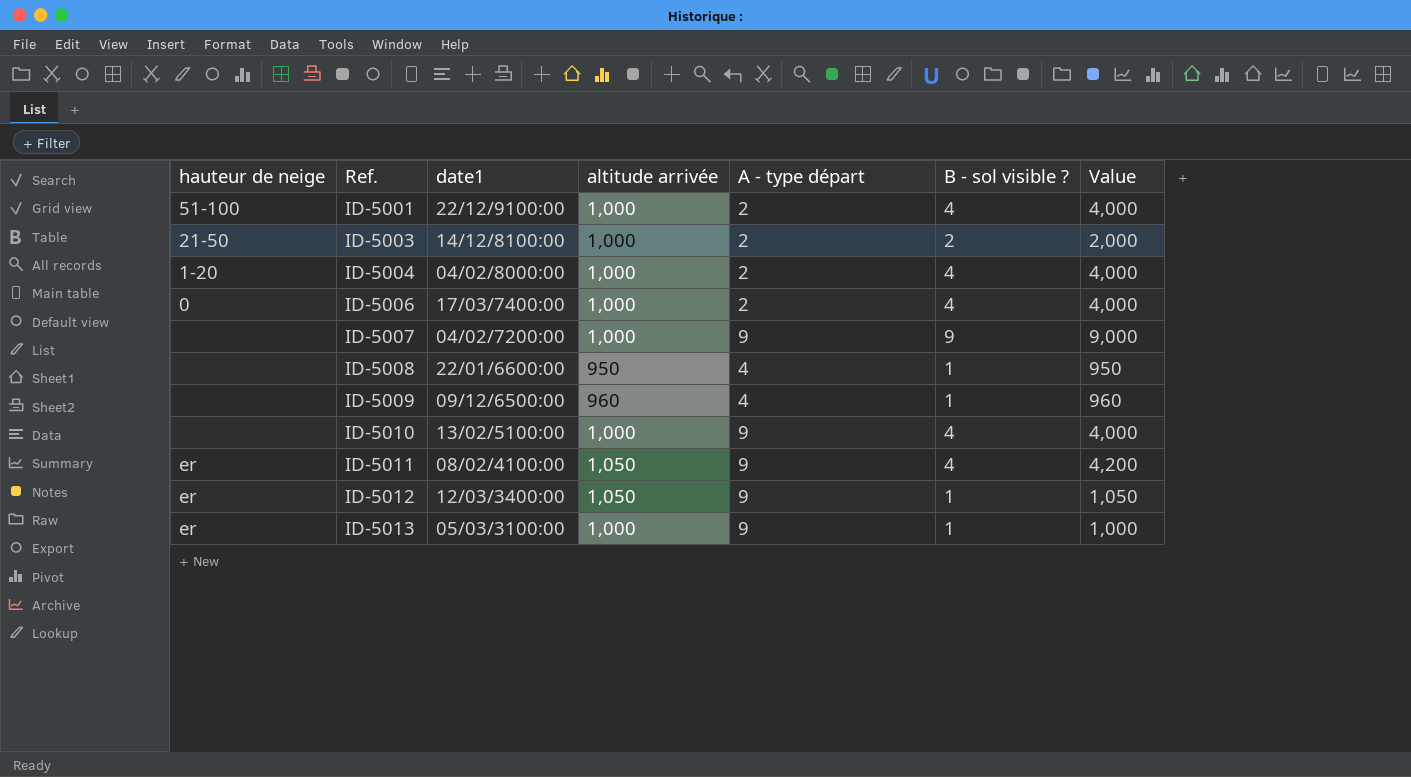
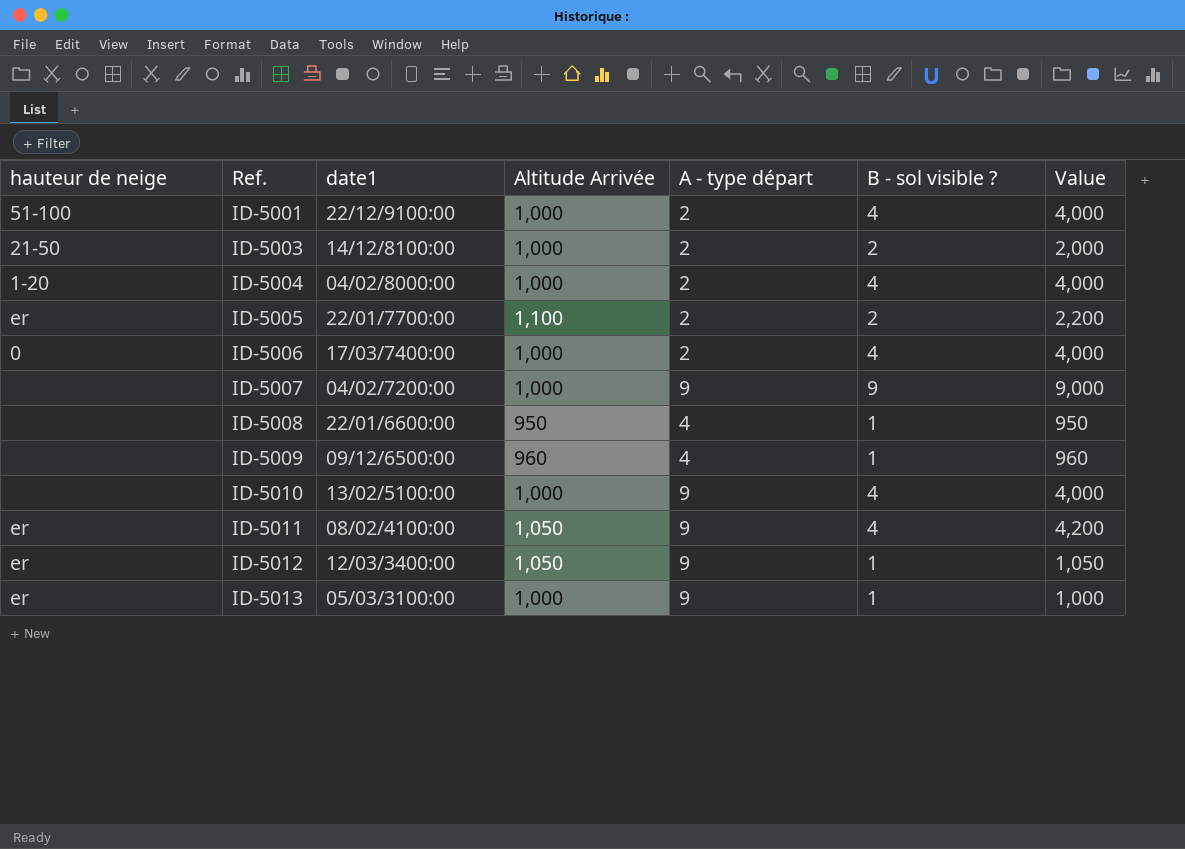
column name: altitude arrivée -> Altitude Arrivée
row ID-5005: none -> er | 22/01/7700:00 | 1,100 | 2 | 2 | 2,200

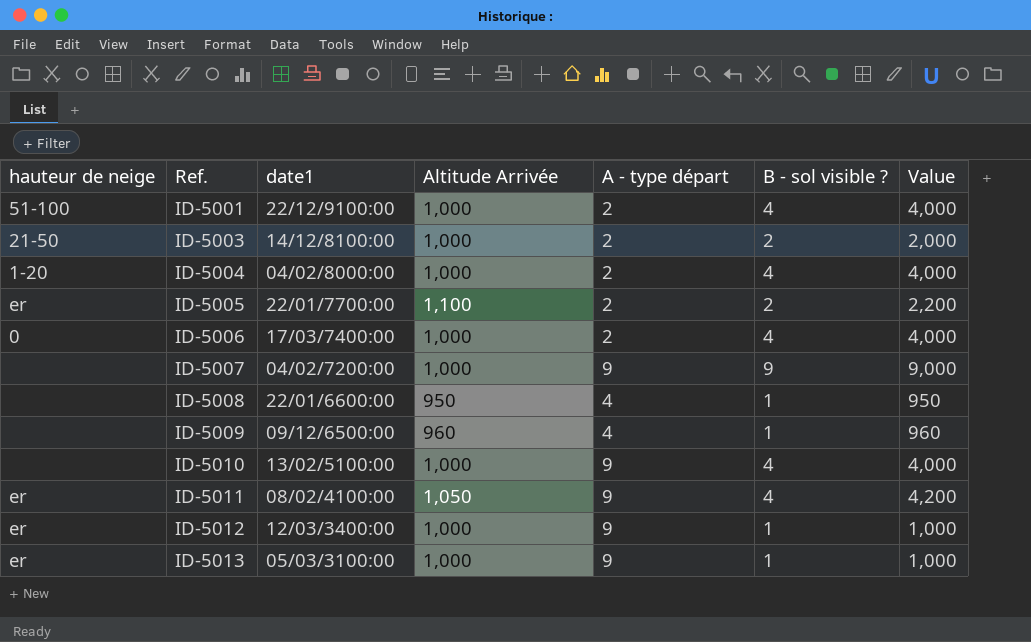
ID-5012 | Altitude Arrivée: 1,050 -> 1,000
ID-5012 | Value: 1,050 -> 1,000

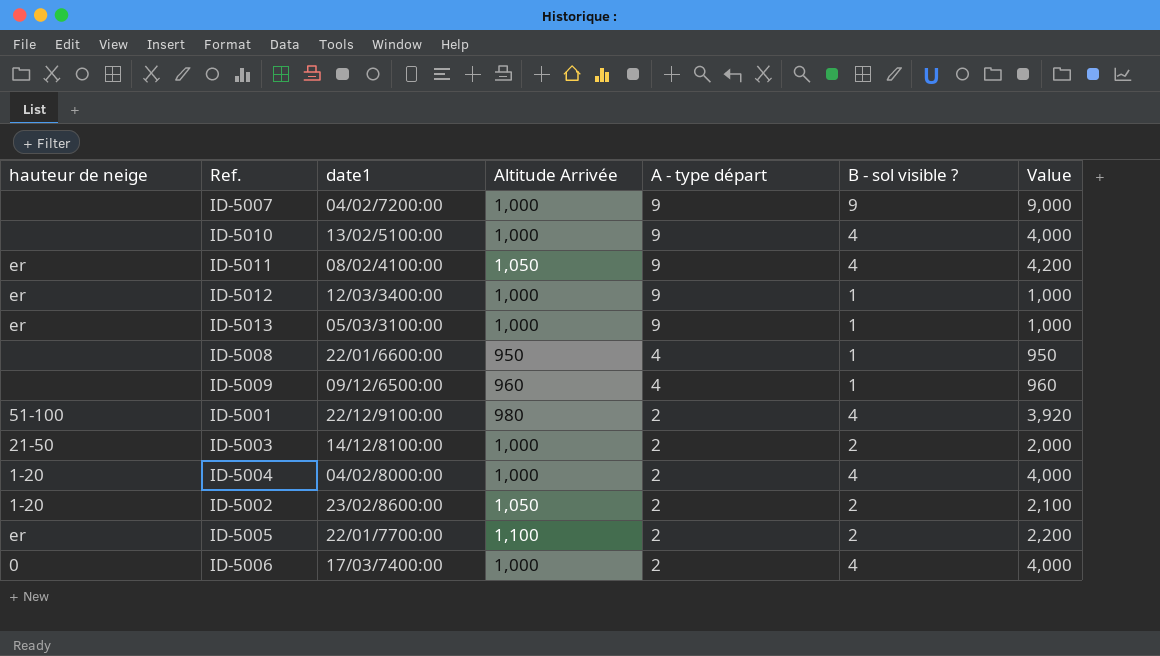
row order: Ref. ascending -> A - type départ descending
ID-5001 | Altitude Arrivée: 1,000 -> 980
ID-5001 | Value: 4,000 -> 3,920
row ID-5002: none -> 1-20 | 23/02/8600:00 | 1,050 | 2 | 2 | 2,100

